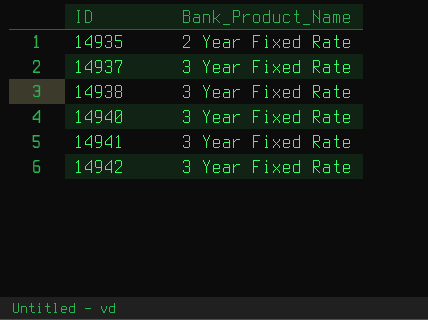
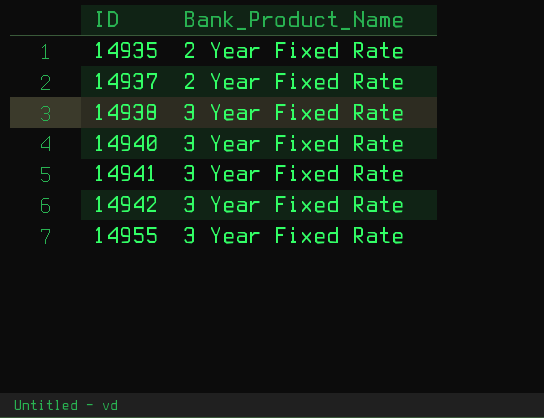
14937 | Bank_Product_Name: 3 Year Fixed Rate -> 2 Year Fixed Rate
row 14955: none -> 3 Year Fixed Rate

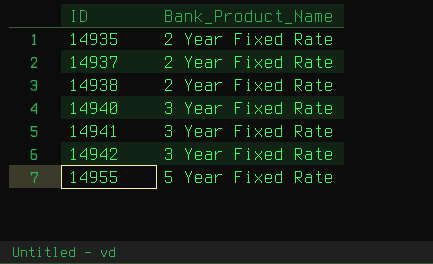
14938 | Bank_Product_Name: 3 Year Fixed Rate -> 2 Year Fixed Rate
14955 | Bank_Product_Name: 3 Year Fixed Rate -> 5 Year Fixed Rate

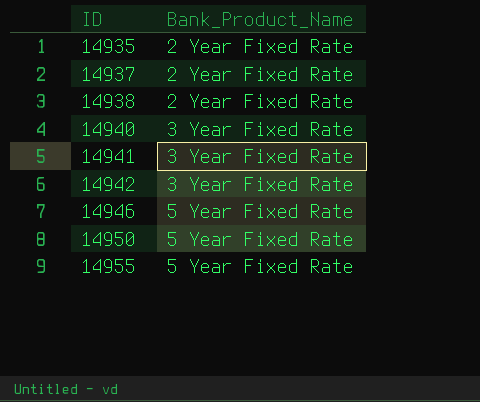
row 14946: none -> 5 Year Fixed Rate
row 14950: none -> 5 Year Fixed Rate

